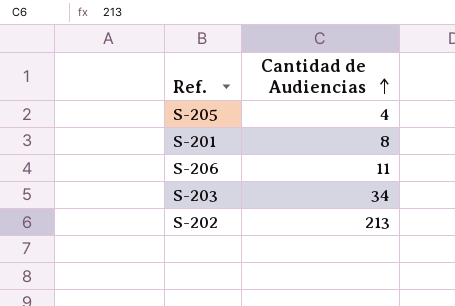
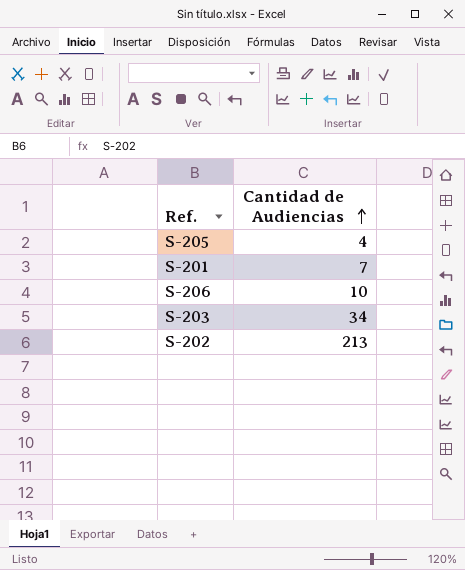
S-201 | Cantidad de Audiencias: 8 -> 7
S-206 | Cantidad de Audiencias: 11 -> 10

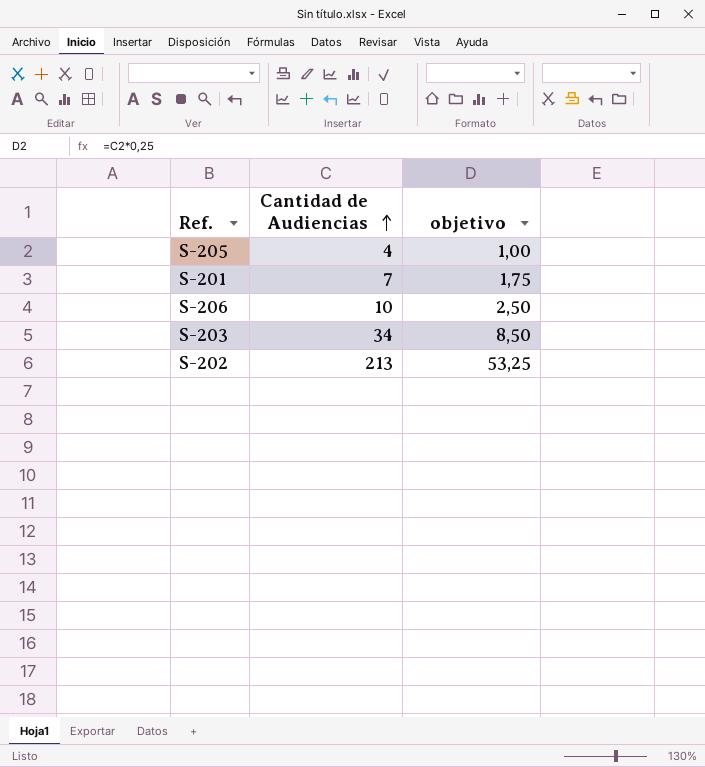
column objetivo | formula: none -> [Cantidad de Audiencias] * 0,25

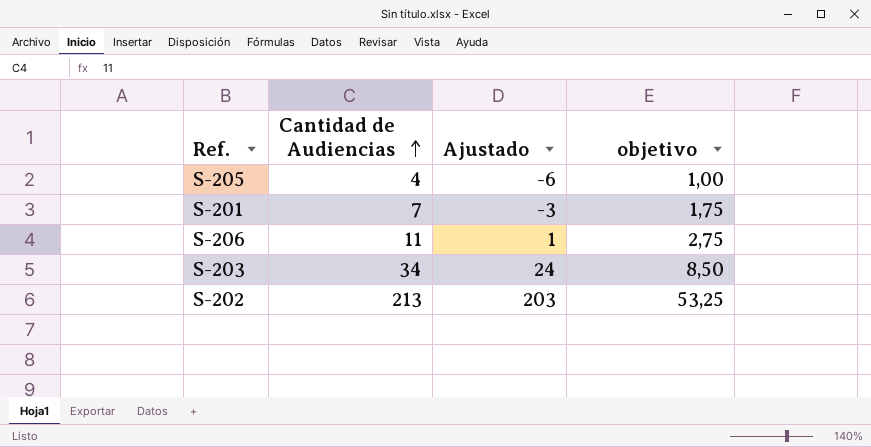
column Ajustado | formula: none -> [Cantidad de Audiencias] - 10
S-206 | Cantidad de Audiencias: 10 -> 11
S-206 | objetivo: 2,50 -> 2,75

